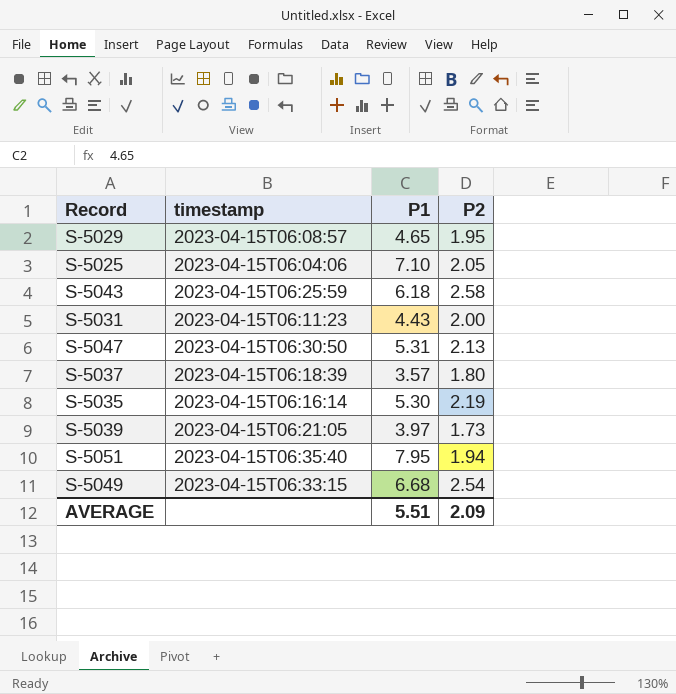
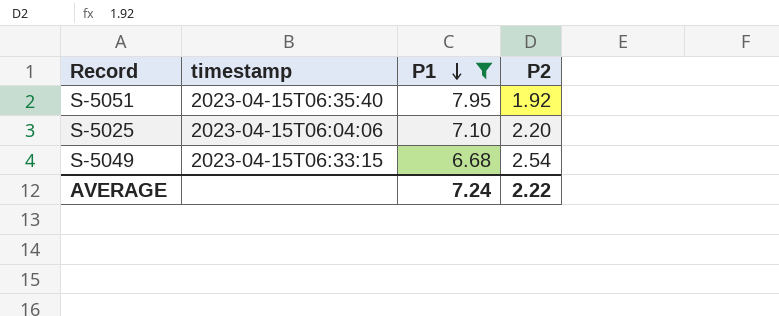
filter: none -> P1 >= 6.68
row order: none -> P1 descending
S-5051 | P2: 1.94 -> 1.92
S-5025 | P2: 2.05 -> 2.20
AVERAGE | P1: 5.51 -> 7.24
AVERAGE | P2: 2.09 -> 2.22

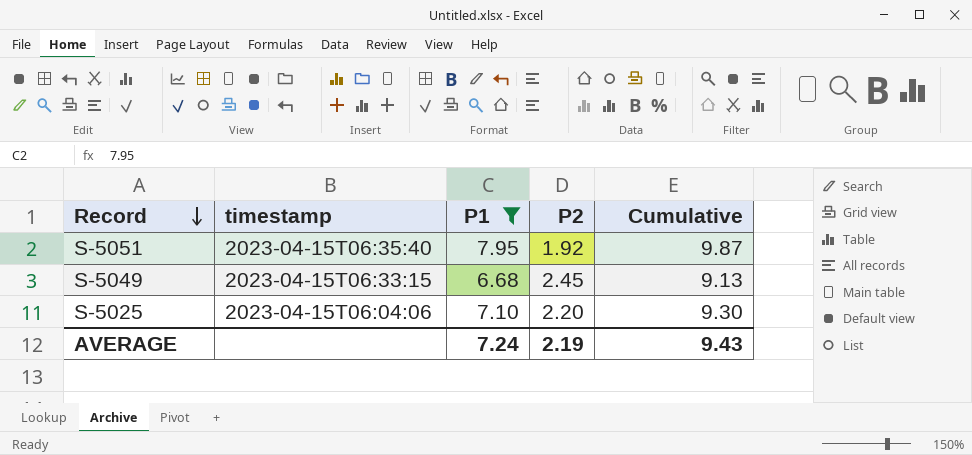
row order: P1 descending -> Record descending
column Cumulative | formula: none -> [P1] + [P2]
S-5049 | P2: 2.54 -> 2.45
AVERAGE | P2: 2.22 -> 2.19

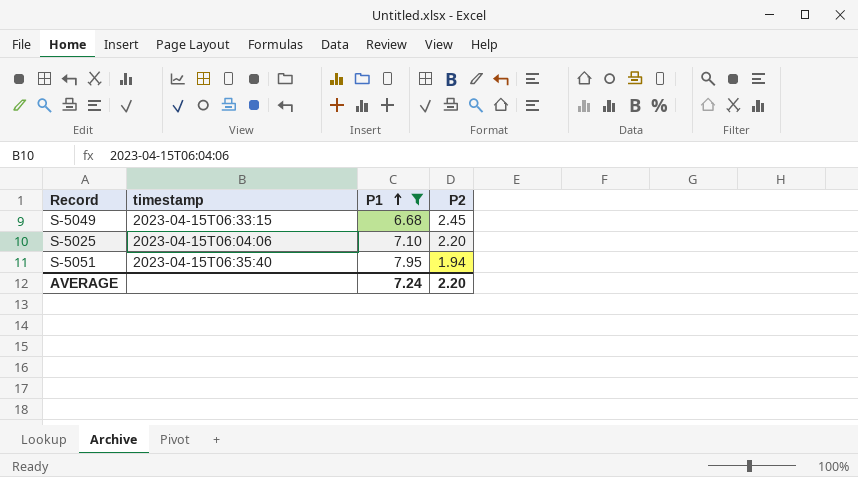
row order: Record descending -> P1 ascending
column Cumulative | formula: [P1] + [P2] -> none
S-5051 | P2: 1.92 -> 1.94
AVERAGE | P2: 2.19 -> 2.20

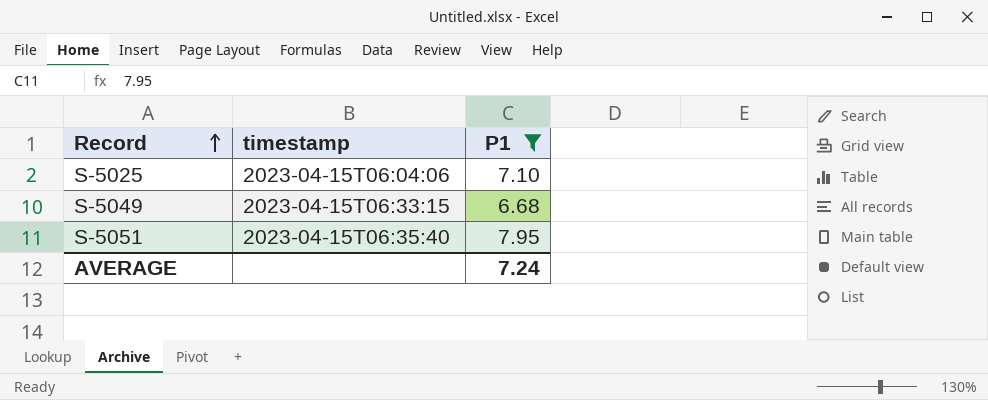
row order: P1 ascending -> Record ascending
column P2 | position: 4 -> none

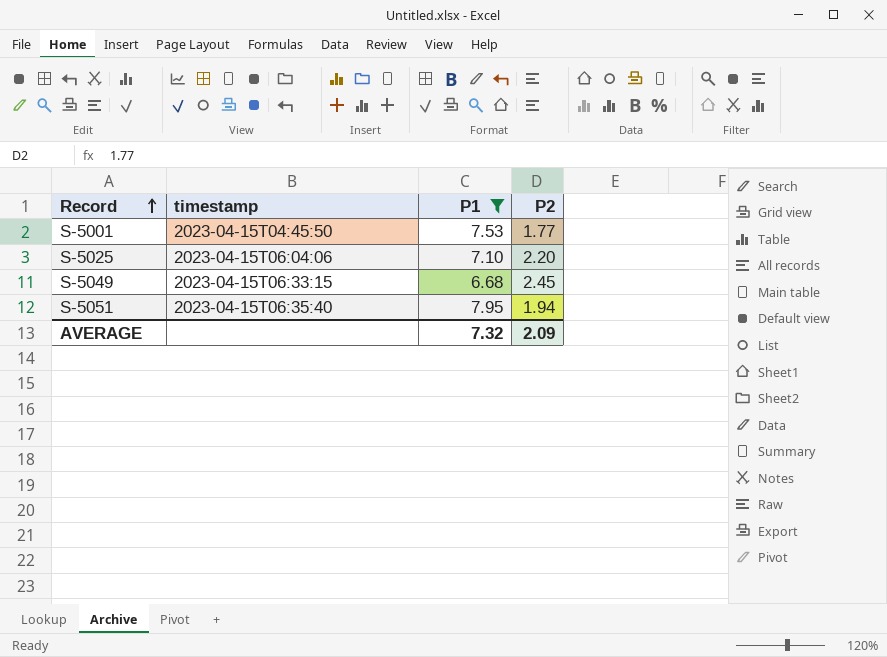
column P2 | position: none -> 4
row S-5001: none -> 2023-04-15T04:45:50 | 7.53 | 1.77
AVERAGE | P1: 7.24 -> 7.32

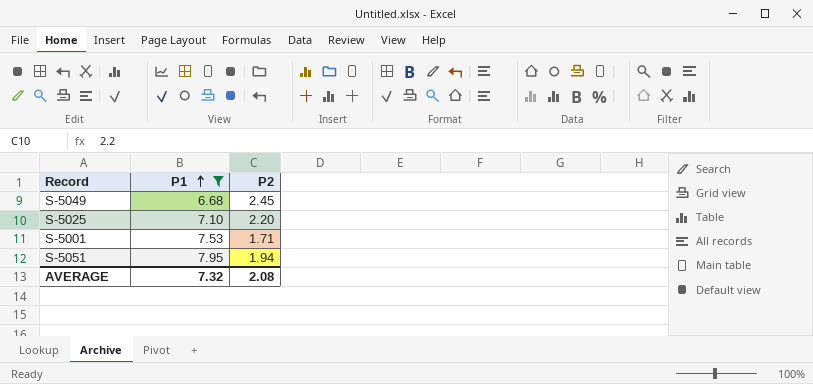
row order: Record ascending -> P1 ascending
column timestamp | position: 2 -> none
S-5001 | P2: 1.77 -> 1.71
AVERAGE | P2: 2.09 -> 2.08

